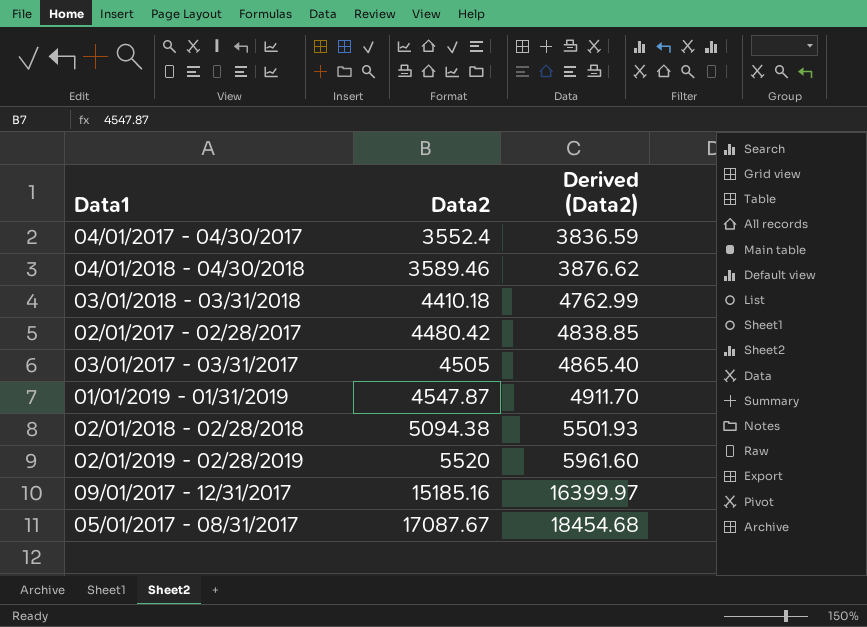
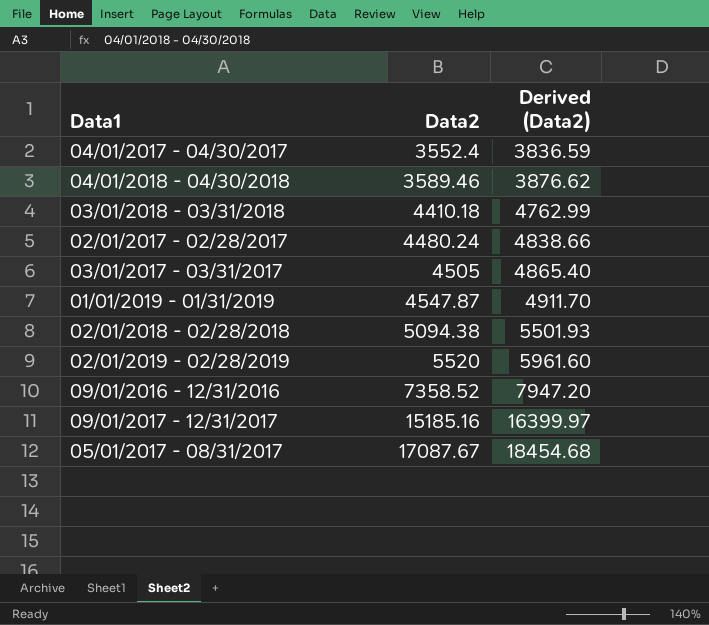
02/01/2017 - 02/28/2017 | Data2: 4480.42 -> 4480.24
02/01/2017 - 02/28/2017 | Derived (Data2): 4838.85 -> 4838.66
row 09/01/2016 - 12/31/2016: none -> 7358.52 | 7947.20

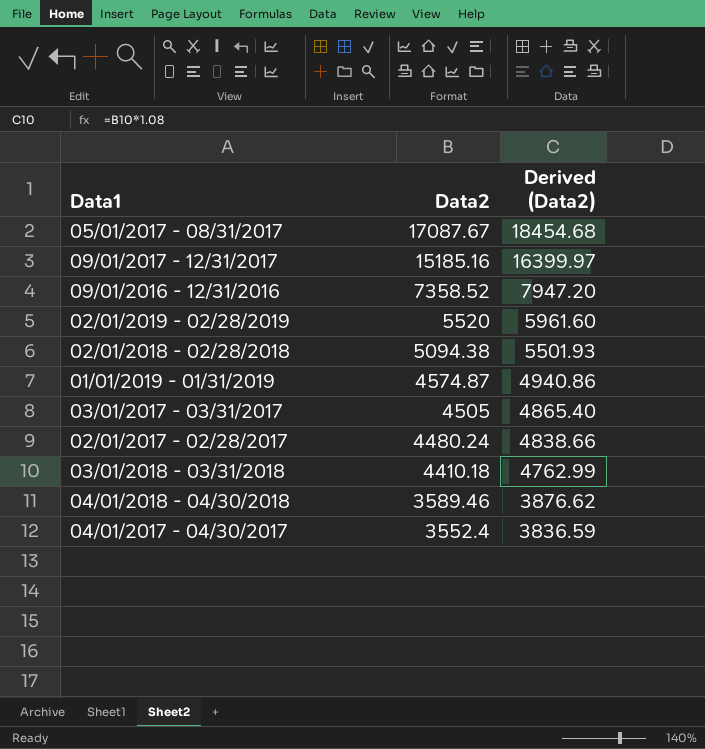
row order: Data2 ascending -> Data2 descending
01/01/2019 - 01/31/2019 | Data2: 4547.87 -> 4574.87
01/01/2019 - 01/31/2019 | Derived (Data2): 4911.70 -> 4940.86

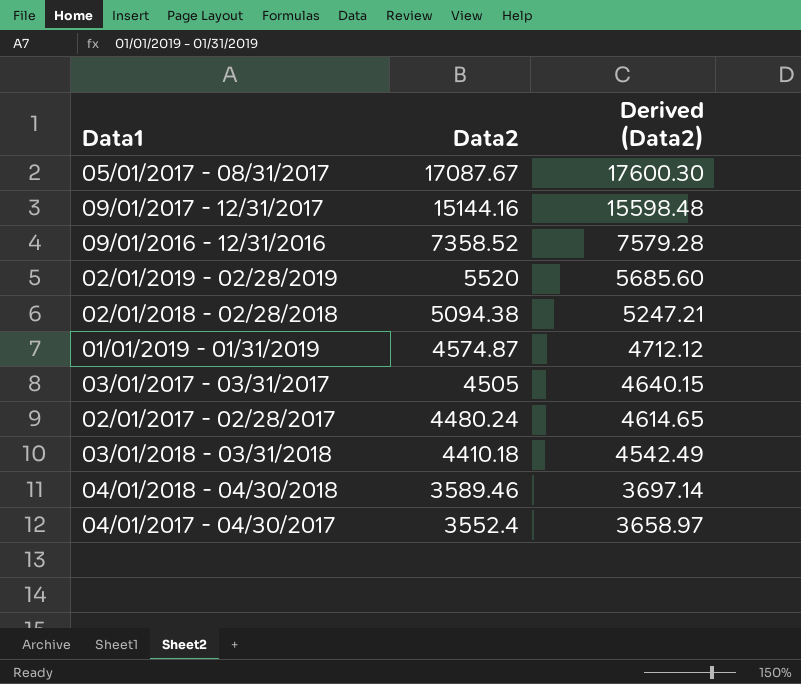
column Derived (Data2) | formula: [Data2] * 1.08 -> [Data2] * 1.03
09/01/2017 - 12/31/2017 | Data2: 15185.16 -> 15144.16

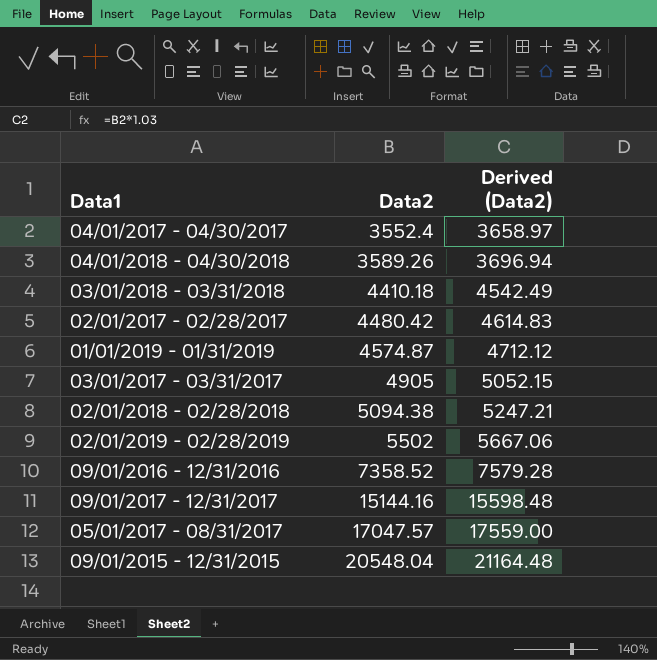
row order: Data2 descending -> Data2 ascending
04/01/2018 - 04/30/2018 | Data2: 3589.46 -> 3589.26
04/01/2018 - 04/30/2018 | Derived (Data2): 3697.14 -> 3696.94
02/01/2017 - 02/28/2017 | Data2: 4480.24 -> 4480.42
02/01/2017 - 02/28/2017 | Derived (Data2): 4614.65 -> 4614.83
03/01/2017 - 03/31/2017 | Data2: 4505 -> 4905
03/01/2017 - 03/31/2017 | Derived (Data2): 4640.15 -> 5052.15
02/01/2019 - 02/28/2019 | Data2: 5520 -> 5502
02/01/2019 - 02/28/2019 | Derived (Data2): 5685.60 -> 5667.06
05/01/2017 - 08/31/2017 | Data2: 17087.67 -> 17047.57
05/01/2017 - 08/31/2017 | Derived (Data2): 17600.30 -> 17559.00
row 09/01/2015 - 12/31/2015: none -> 20548.04 | 21164.48

